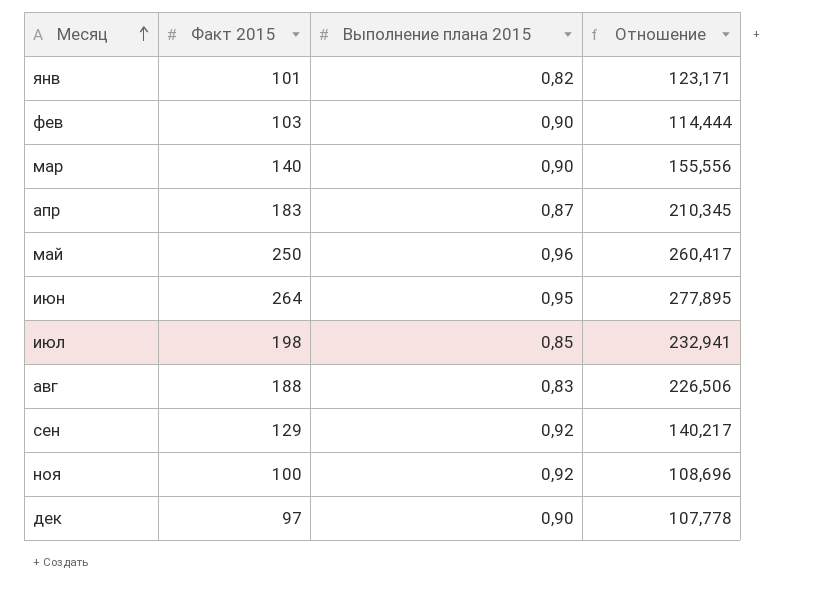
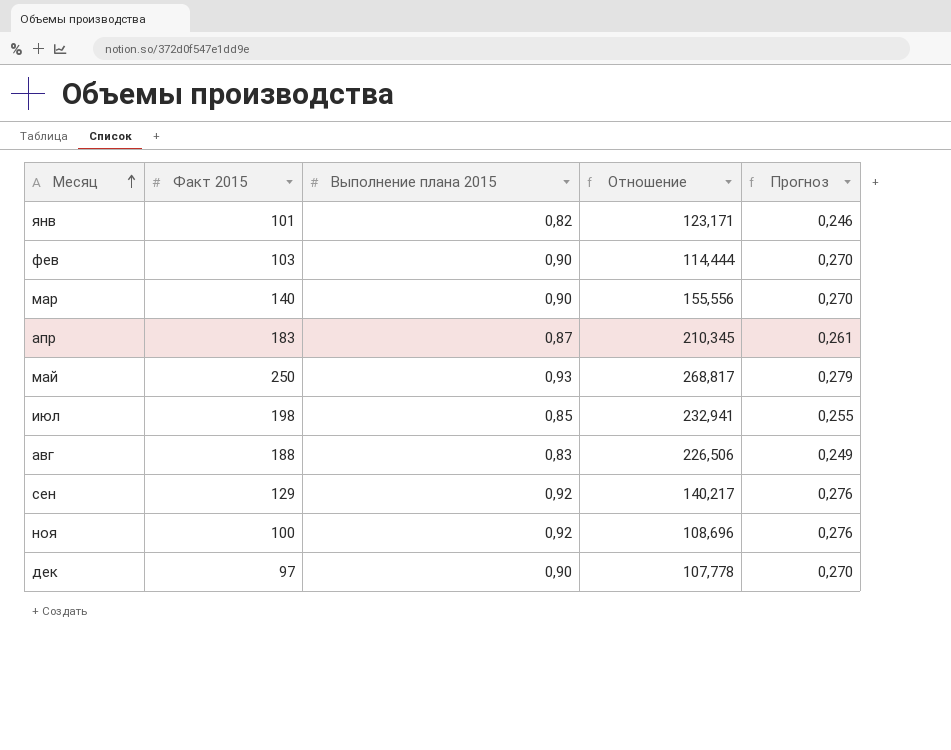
column Прогноз | formula: none -> [Выполнение плана 2015] * 0,3
row июн: 264 | 0,95 | 277,895 -> none
май | Выполнение плана 2015: 0,96 -> 0,93
май | Отношение: 260,417 -> 268,817

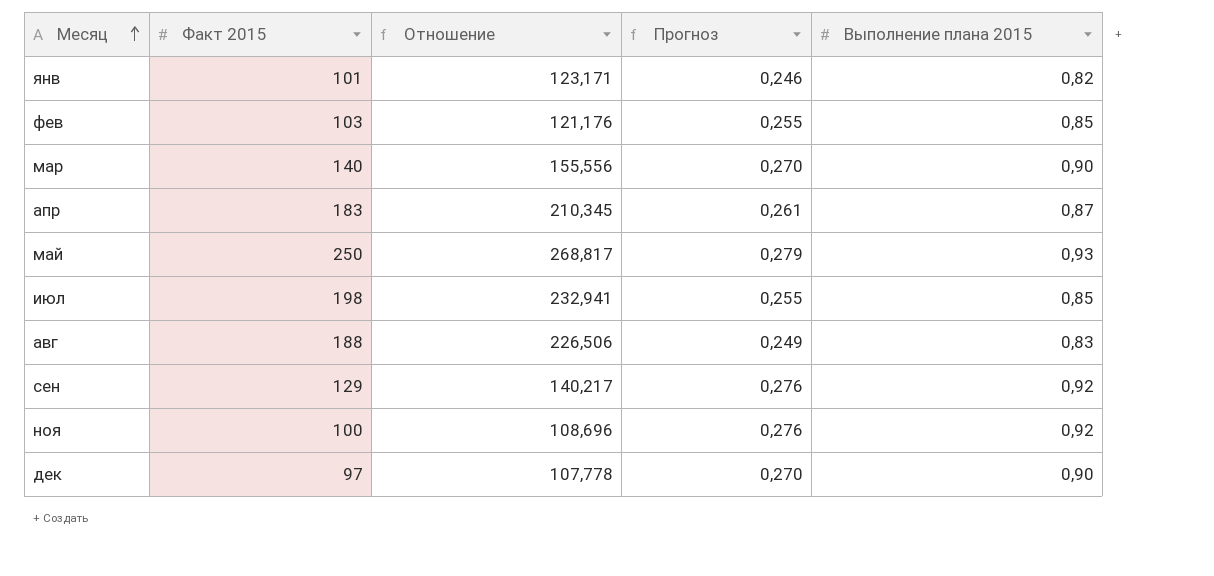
column Выполнение плана 2015 | position: 3 -> 5
фев | Отношение: 114,444 -> 121,176
фев | Прогноз: 0,270 -> 0,255
фев | Выполнение плана 2015: 0,90 -> 0,85

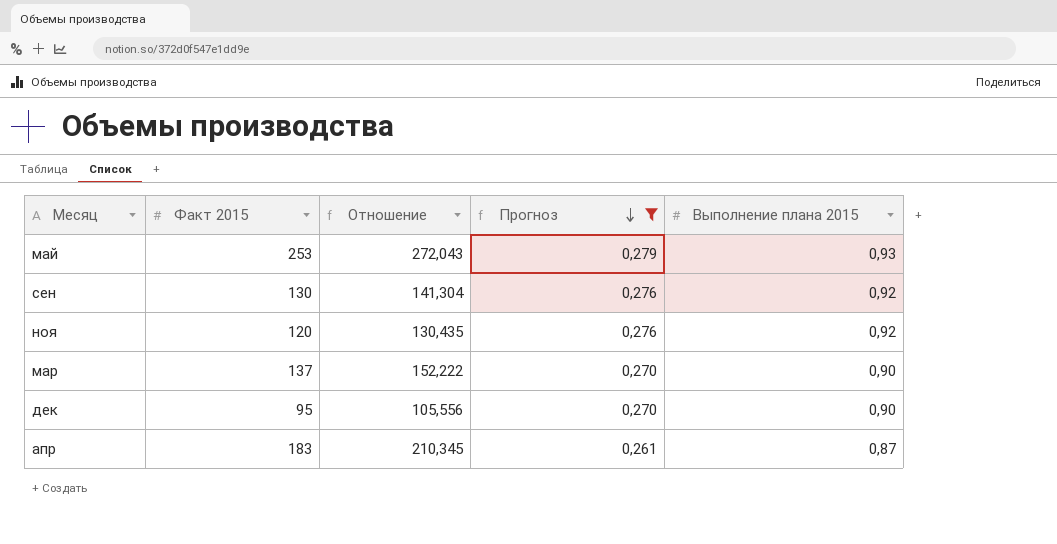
filter: none -> Прогноз >= 0,261
row order: Месяц ascending -> Прогноз descending
май | Факт 2015: 250 -> 253
май | Отношение: 268,817 -> 272,043
сен | Факт 2015: 129 -> 130
сен | Отношение: 140,217 -> 141,304
ноя | Факт 2015: 100 -> 120
ноя | Отношение: 108,696 -> 130,435
мар | Факт 2015: 140 -> 137
мар | Отношение: 155,556 -> 152,222
дек | Факт 2015: 97 -> 95
дек | Отношение: 107,778 -> 105,556

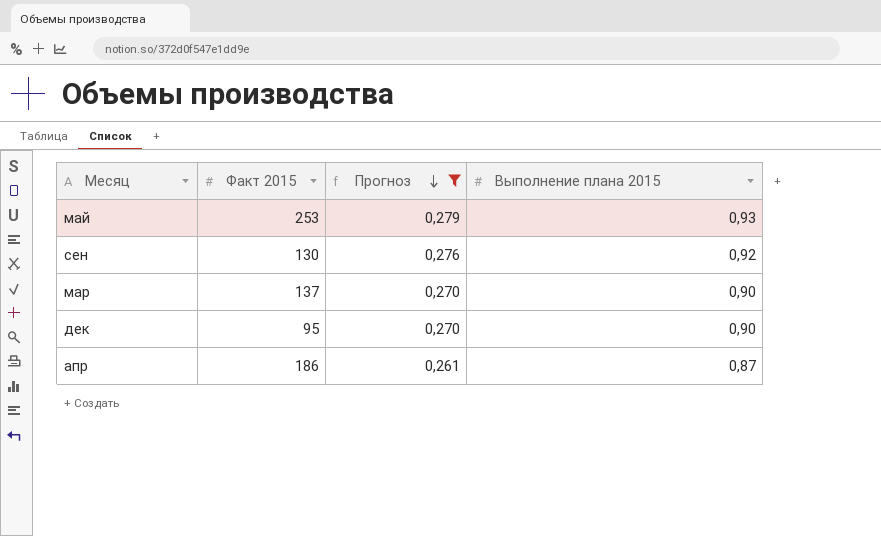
column Отношение | formula: [Факт 2015] / [Выполнение плана 2015] -> none
row ноя: 120 | 130,435 | 0,276 | 0,92 -> none
апр | Факт 2015: 183 -> 186

